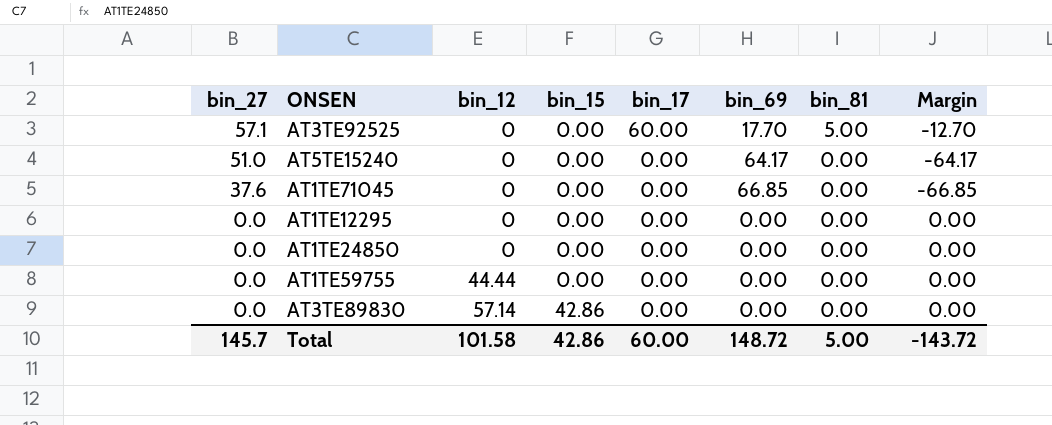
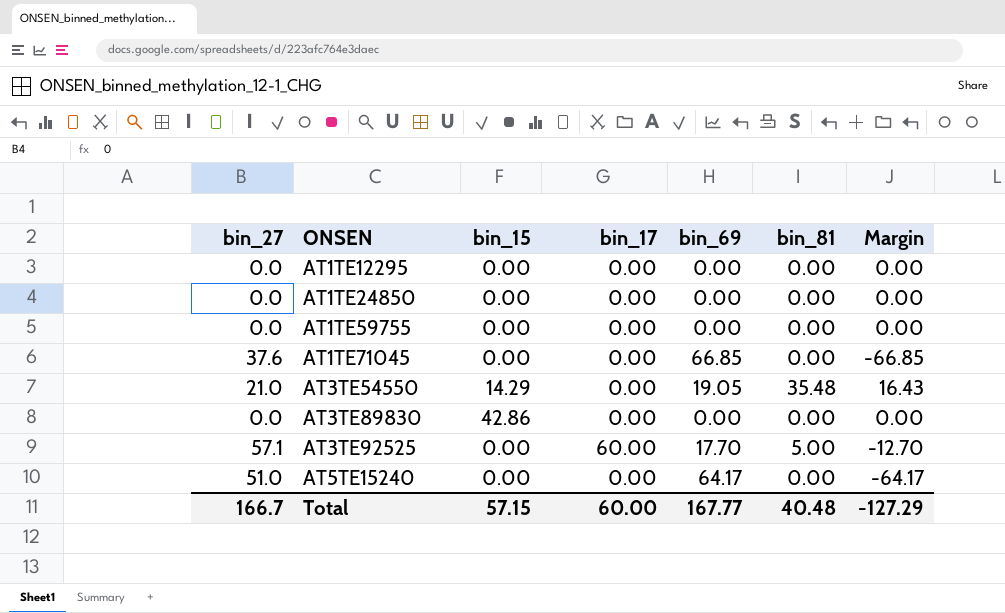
row order: bin_27 descending -> ONSEN ascending
column bin_12 | position: 3 -> none
row AT3TE54550: none -> 21.0 | 14.29 | 0.00 | 19.05 | 35.48 | 16.43
Total | bin_27: 145.7 -> 166.7
Total | bin_15: 42.86 -> 57.15
Total | bin_69: 148.72 -> 167.77
Total | bin_81: 5.00 -> 40.48
Total | Margin: -143.72 -> -127.29

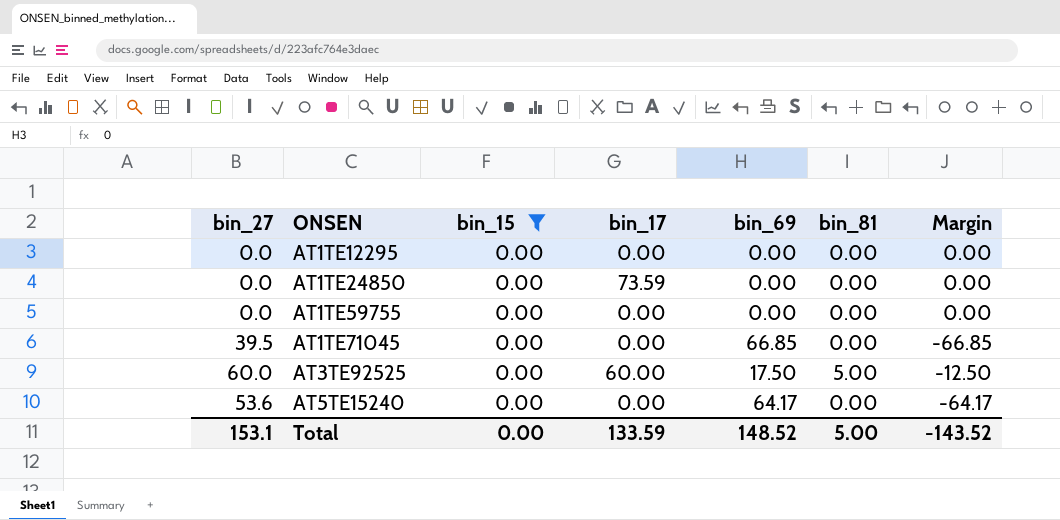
filter: none -> bin_15 = 0.00
AT1TE24850 | bin_17: 0.00 -> 73.59
AT1TE71045 | bin_27: 37.6 -> 39.5
AT3TE92525 | bin_27: 57.1 -> 60.0
AT3TE92525 | bin_69: 17.70 -> 17.50
AT3TE92525 | Margin: -12.70 -> -12.50
AT5TE15240 | bin_27: 51.0 -> 53.6
Total | bin_27: 166.7 -> 153.1
Total | bin_15: 57.15 -> 0.00
Total | bin_17: 60.00 -> 133.59
Total | bin_69: 167.77 -> 148.52
Total | bin_81: 40.48 -> 5.00
Total | Margin: -127.29 -> -143.52

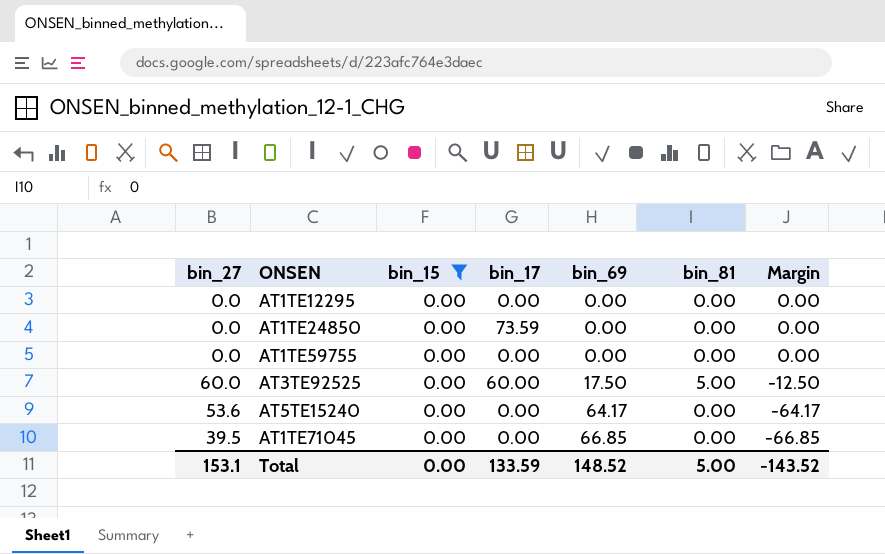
row order: ONSEN ascending -> bin_69 ascending

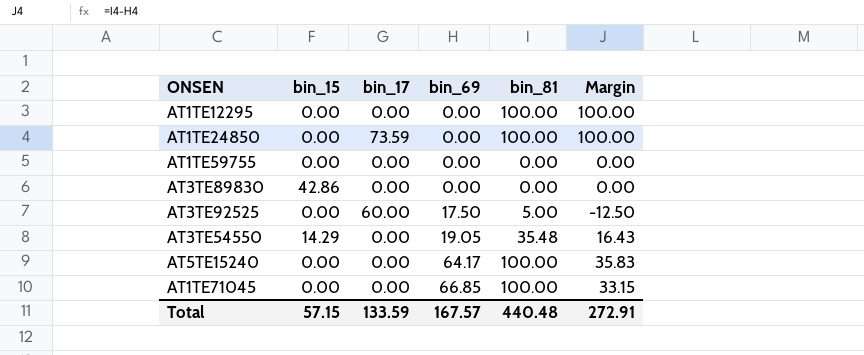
filter: bin_15 = 0.00 -> none
column bin_27 | position: 1 -> none
AT1TE12295 | bin_81: 0.00 -> 100.00
AT1TE12295 | Margin: 0.00 -> 100.00
AT1TE24850 | bin_81: 0.00 -> 100.00
AT1TE24850 | Margin: 0.00 -> 100.00
AT5TE15240 | bin_81: 0.00 -> 100.00
AT5TE15240 | Margin: -64.17 -> 35.83
AT1TE71045 | bin_81: 0.00 -> 100.00
AT1TE71045 | Margin: -66.85 -> 33.15
Total | bin_15: 0.00 -> 57.15
Total | bin_69: 148.52 -> 167.57
Total | bin_81: 5.00 -> 440.48
Total | Margin: -143.52 -> 272.91

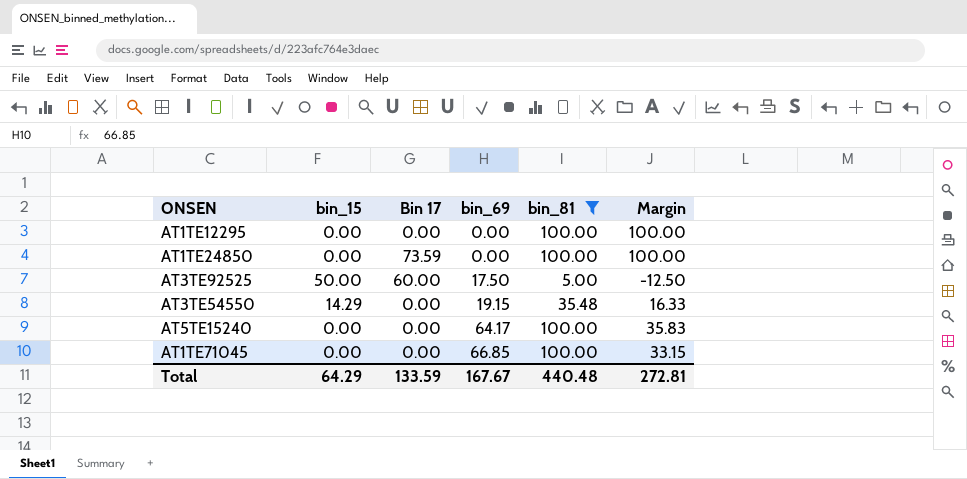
filter: none -> bin_81 != 0.00
column name: bin_17 -> Bin 17
AT3TE92525 | bin_15: 0.00 -> 50.00
AT3TE54550 | bin_69: 19.05 -> 19.15
AT3TE54550 | Margin: 16.43 -> 16.33
Total | bin_15: 57.15 -> 64.29
Total | bin_69: 167.57 -> 167.67
Total | Margin: 272.91 -> 272.81

